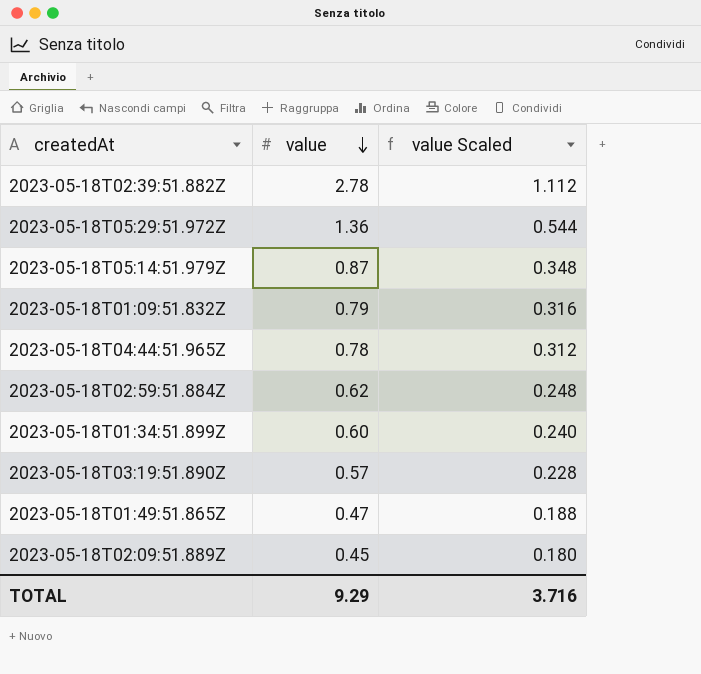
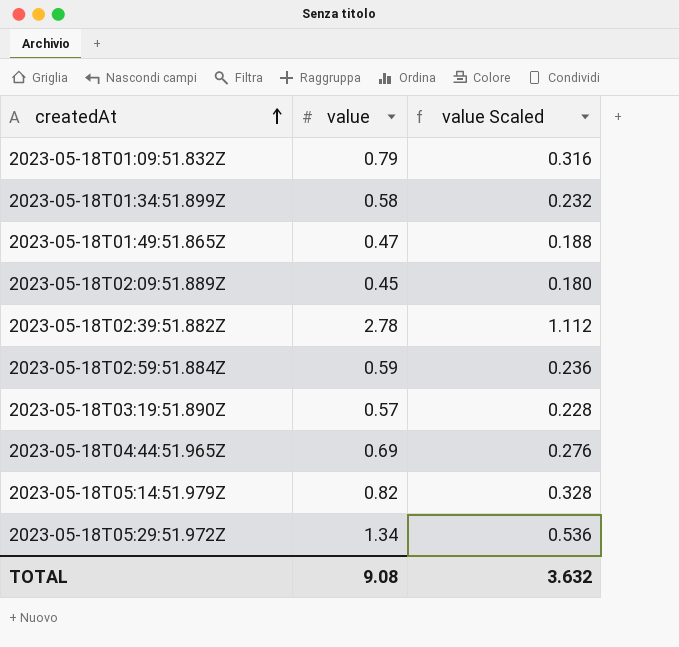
row order: value descending -> createdAt ascending
2023-05-18T01:34:51.899Z | value: 0.60 -> 0.58
2023-05-18T01:34:51.899Z | value Scaled: 0.240 -> 0.232
2023-05-18T02:59:51.884Z | value: 0.62 -> 0.59
2023-05-18T02:59:51.884Z | value Scaled: 0.248 -> 0.236
2023-05-18T04:44:51.965Z | value: 0.78 -> 0.69
2023-05-18T04:44:51.965Z | value Scaled: 0.312 -> 0.276
2023-05-18T05:14:51.979Z | value: 0.87 -> 0.82
2023-05-18T05:14:51.979Z | value Scaled: 0.348 -> 0.328
2023-05-18T05:29:51.972Z | value: 1.36 -> 1.34
2023-05-18T05:29:51.972Z | value Scaled: 0.544 -> 0.536
TOTAL | value: 9.29 -> 9.08
TOTAL | value Scaled: 3.716 -> 3.632

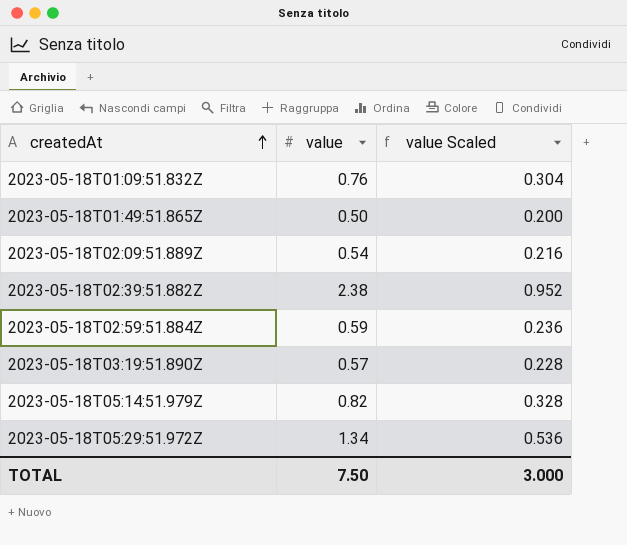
row 2023-05-18T01:34:51.899Z: 0.58 | 0.232 -> none
row 2023-05-18T04:44:51.965Z: 0.69 | 0.276 -> none
2023-05-18T01:09:51.832Z | value: 0.79 -> 0.76
2023-05-18T01:09:51.832Z | value Scaled: 0.316 -> 0.304
2023-05-18T01:49:51.865Z | value: 0.47 -> 0.50
2023-05-18T01:49:51.865Z | value Scaled: 0.188 -> 0.200
2023-05-18T02:09:51.889Z | value: 0.45 -> 0.54
2023-05-18T02:09:51.889Z | value Scaled: 0.180 -> 0.216
2023-05-18T02:39:51.882Z | value: 2.78 -> 2.38
2023-05-18T02:39:51.882Z | value Scaled: 1.112 -> 0.952
TOTAL | value: 9.08 -> 7.50
TOTAL | value Scaled: 3.632 -> 3.000

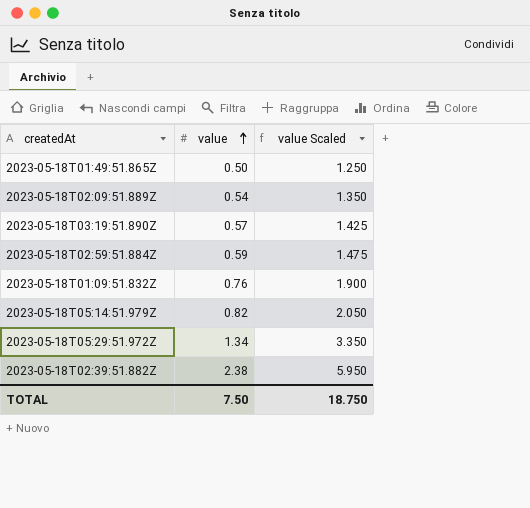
row order: createdAt ascending -> value ascending
column value Scaled | formula: [value] * 0.4 -> [value] * 2.5
TOTAL | value Scaled: 3.000 -> 18.750

